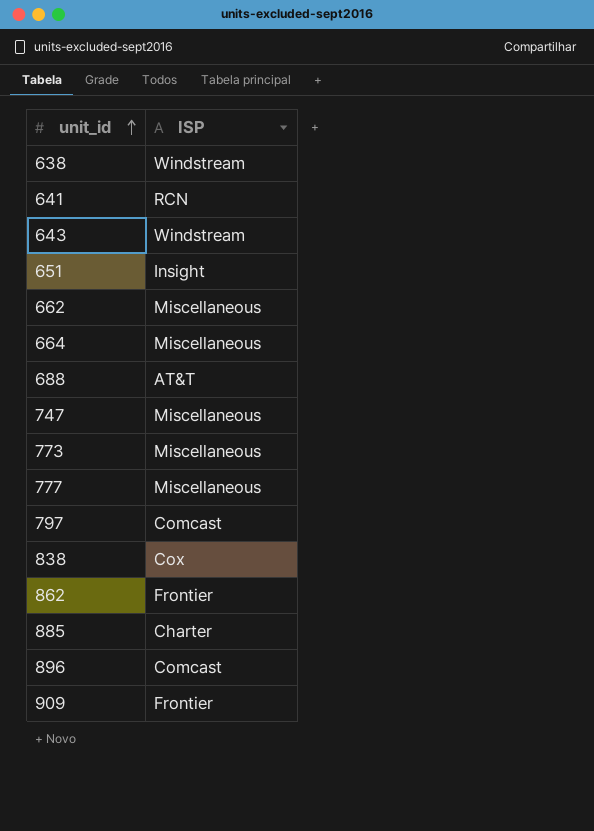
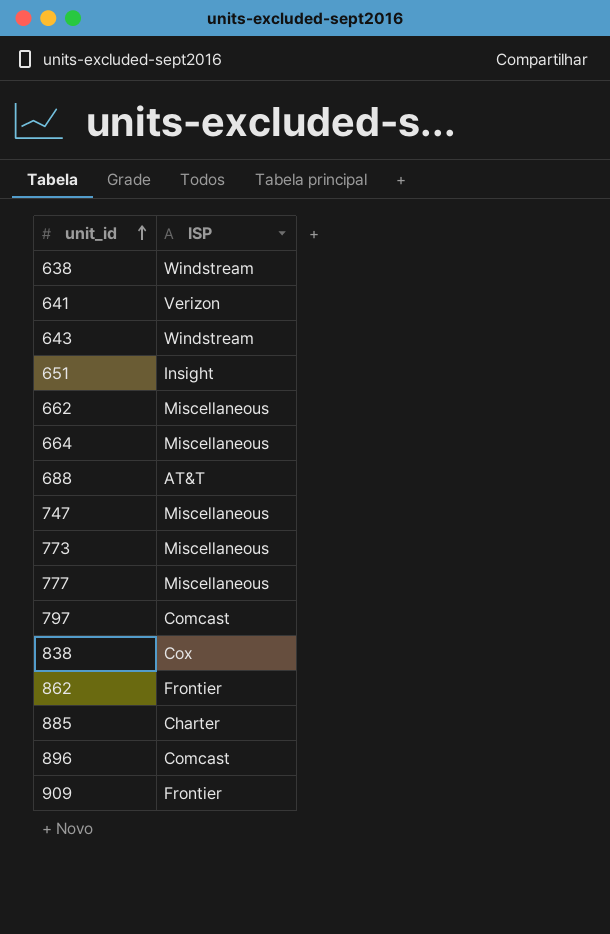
641 | ISP: RCN -> Verizon

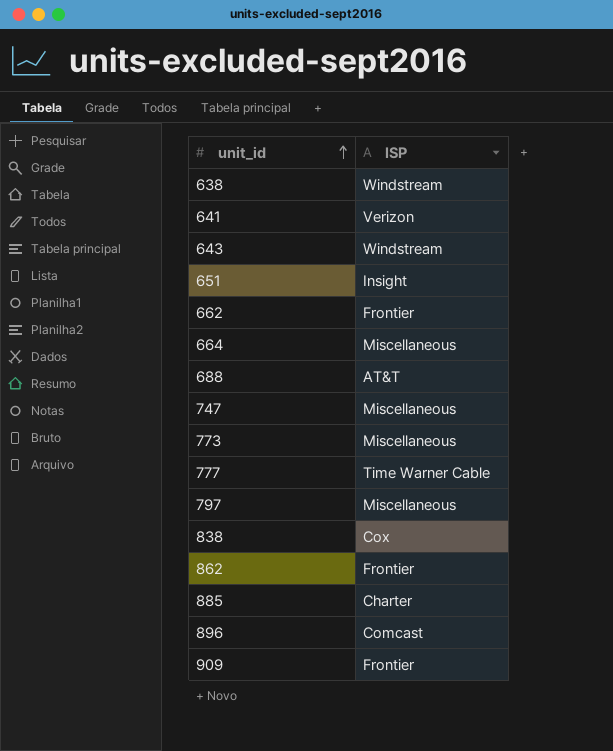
662 | ISP: Miscellaneous -> Frontier
777 | ISP: Miscellaneous -> Time Warner Cable
797 | ISP: Comcast -> Miscellaneous

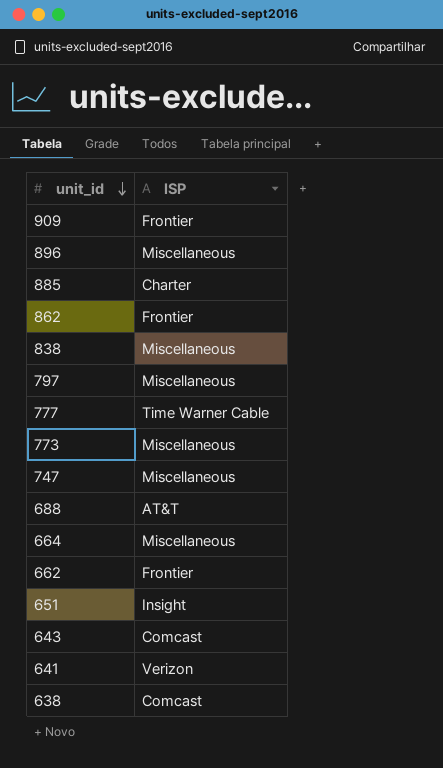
row order: unit_id ascending -> unit_id descending
896 | ISP: Comcast -> Miscellaneous
838 | ISP: Cox -> Miscellaneous
643 | ISP: Windstream -> Comcast
638 | ISP: Windstream -> Comcast

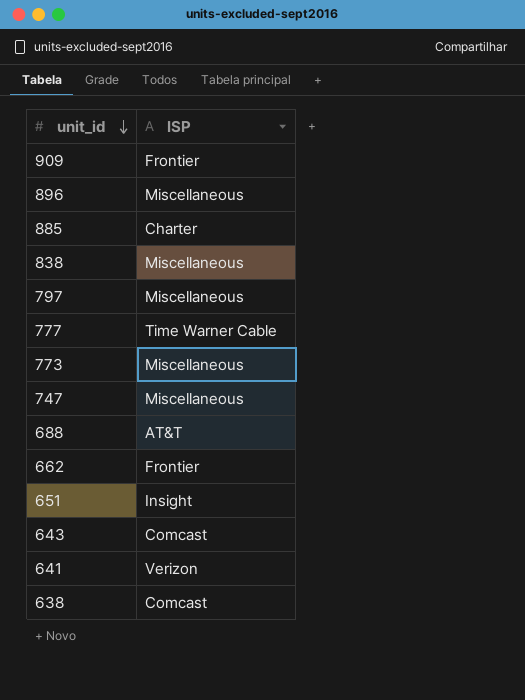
row 862: Frontier -> none
row 664: Miscellaneous -> none

